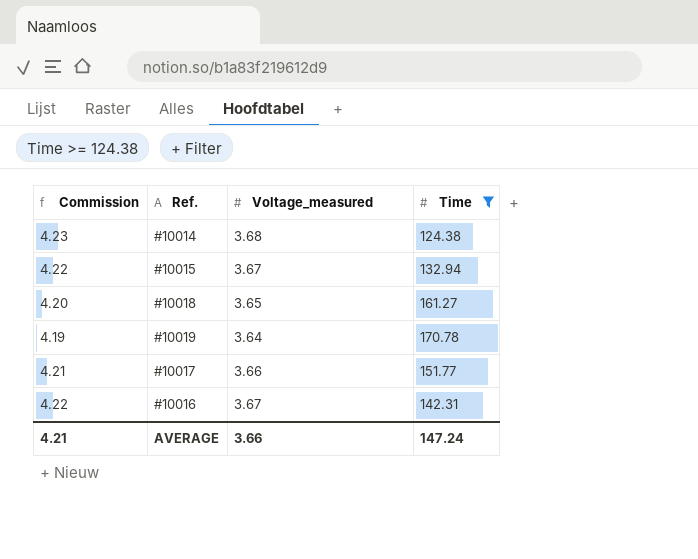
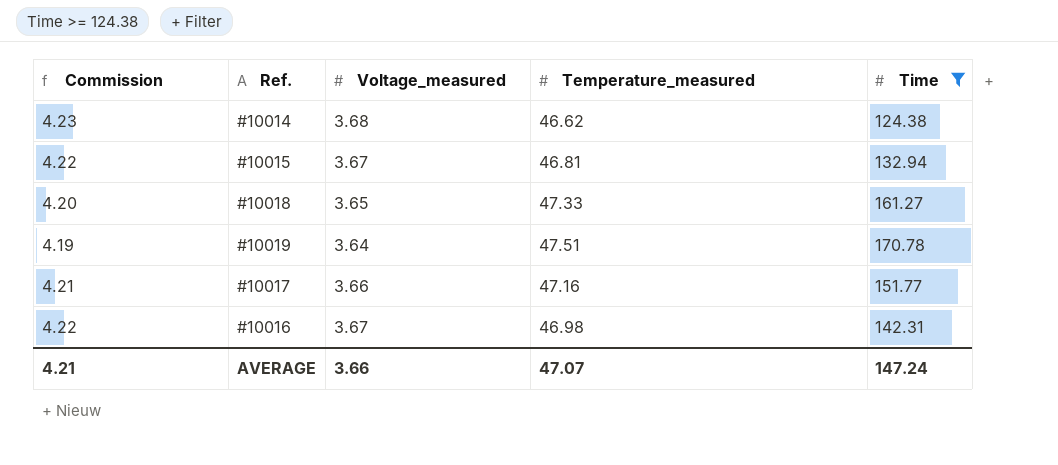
column Temperature_measured | position: none -> 4

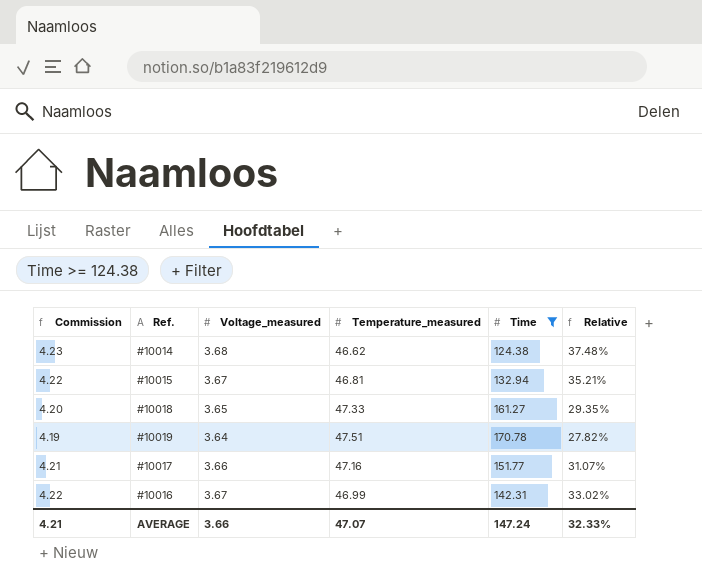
column Relative | formula: none -> [Temperature_measured] / [Time]
#10016 | Temperature_measured: 46.98 -> 46.99

